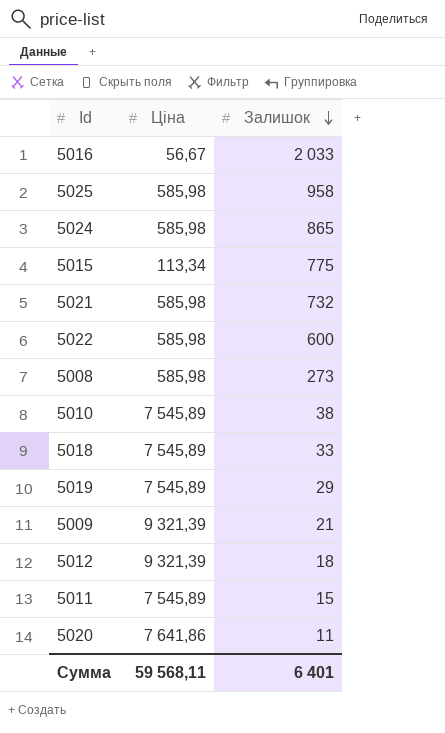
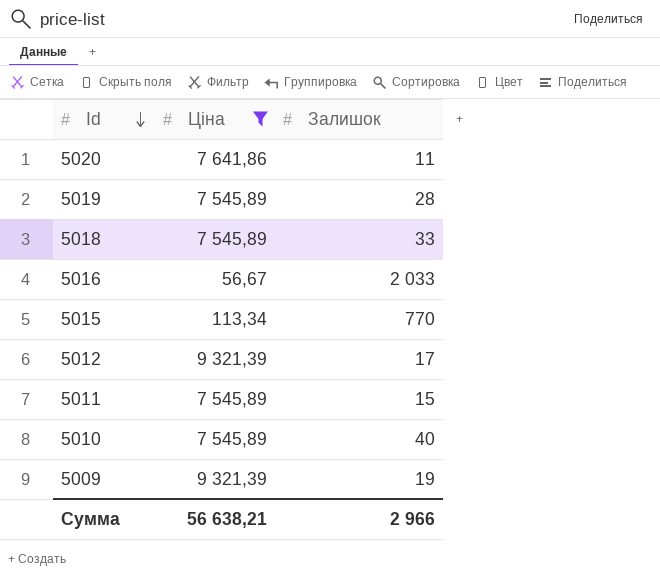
filter: none -> Ціна != 585,98
row order: Залишок descending -> Id descending
5019 | Залишок: 29 -> 28
5015 | Залишок: 775 -> 770
5012 | Залишок: 18 -> 17
5010 | Залишок: 38 -> 40
5009 | Залишок: 21 -> 19
Сумма | Ціна: 59 568,11 -> 56 638,21
Сумма | Залишок: 6 401 -> 2 966

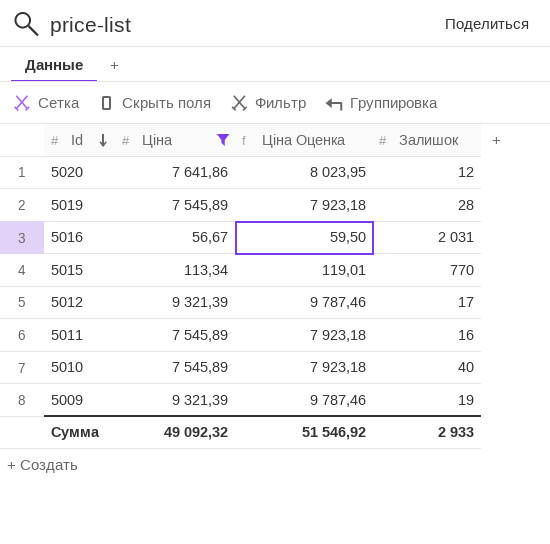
column Ціна Оценка | formula: none -> [Ціна] * 1,05
row 5018: 7 545,89 | 33 -> none
5020 | Залишок: 11 -> 12
5016 | Залишок: 2 033 -> 2 031
5011 | Залишок: 15 -> 16
Сумма | Ціна: 56 638,21 -> 49 092,32
Сумма | Залишок: 2 966 -> 2 933

